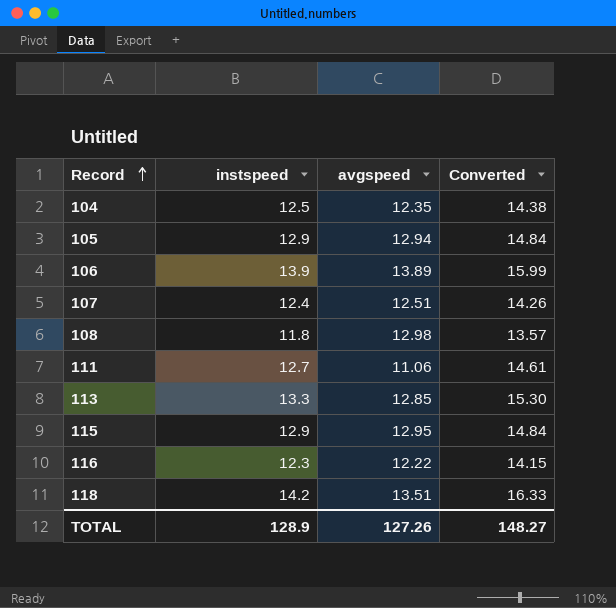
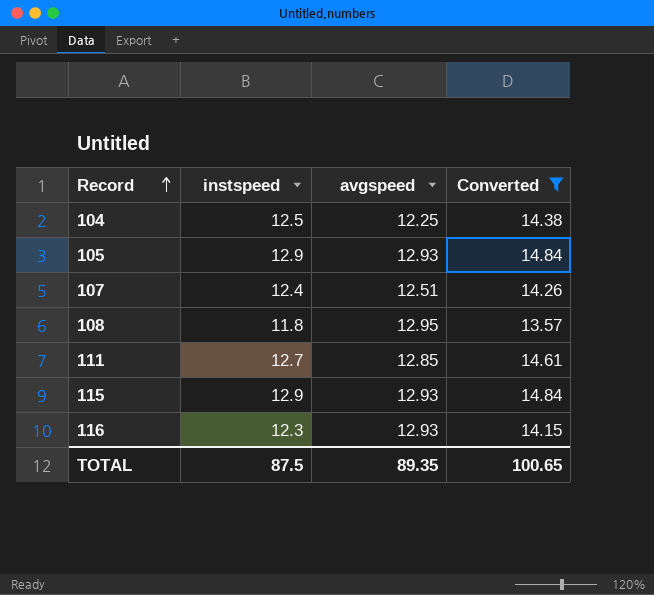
filter: none -> Converted <= 14.84
104 | avgspeed: 12.35 -> 12.25
105 | avgspeed: 12.94 -> 12.93
108 | avgspeed: 12.98 -> 12.95
111 | avgspeed: 11.06 -> 12.85
115 | avgspeed: 12.95 -> 12.93
116 | avgspeed: 12.22 -> 12.93
TOTAL | instspeed: 128.9 -> 87.5
TOTAL | avgspeed: 127.26 -> 89.35
TOTAL | Converted: 148.27 -> 100.65

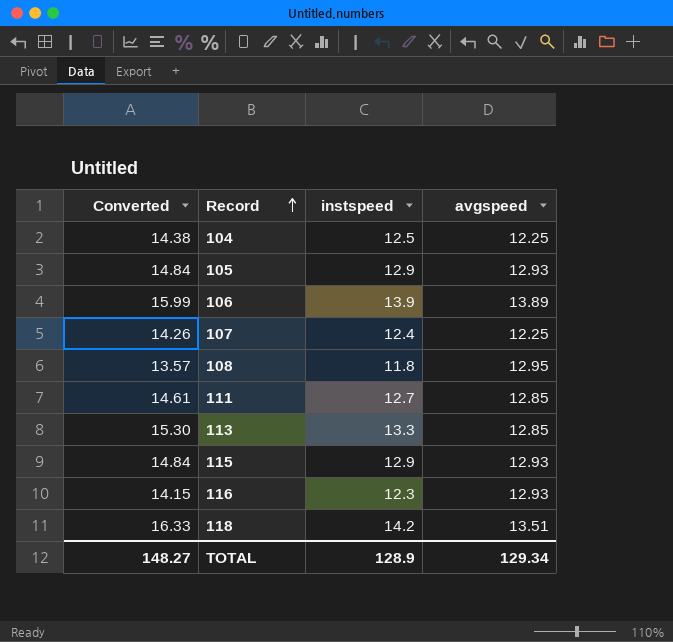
filter: Converted <= 14.84 -> none
column Converted | position: 4 -> 1
107 | avgspeed: 12.51 -> 12.25
TOTAL | Converted: 100.65 -> 148.27
TOTAL | instspeed: 87.5 -> 128.9
TOTAL | avgspeed: 89.35 -> 129.34

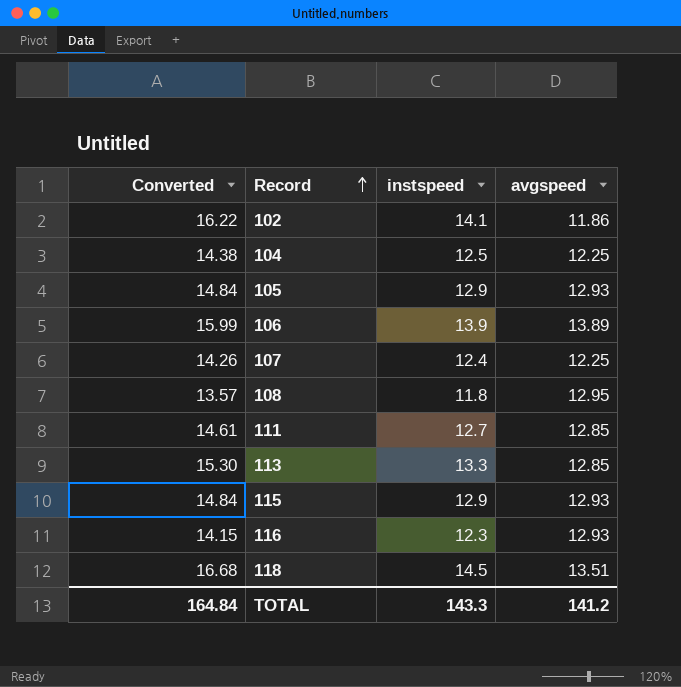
row 102: none -> 16.22 | 14.1 | 11.86
118 | Converted: 16.33 -> 16.68
118 | instspeed: 14.2 -> 14.5
TOTAL | Converted: 148.27 -> 164.84
TOTAL | instspeed: 128.9 -> 143.3
TOTAL | avgspeed: 129.34 -> 141.2

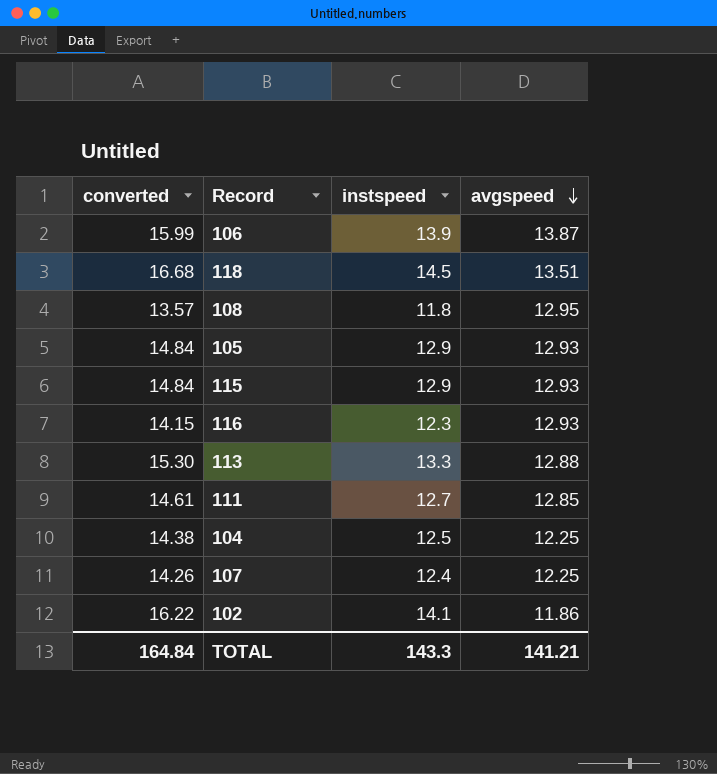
row order: Record ascending -> avgspeed descending
column name: Converted -> converted
106 | avgspeed: 13.89 -> 13.87
113 | avgspeed: 12.85 -> 12.88
TOTAL | avgspeed: 141.2 -> 141.21

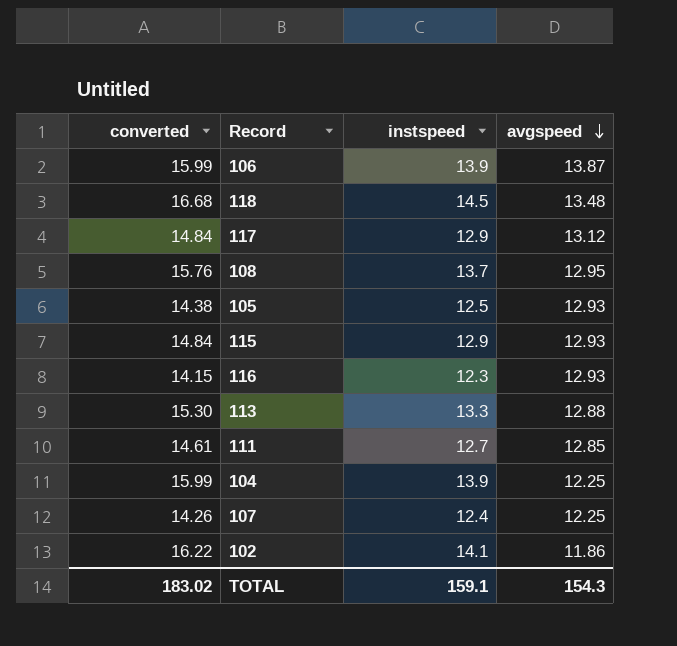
118 | avgspeed: 13.51 -> 13.48
row 117: none -> 14.84 | 12.9 | 13.12
108 | converted: 13.57 -> 15.76
108 | instspeed: 11.8 -> 13.7
105 | converted: 14.84 -> 14.38
105 | instspeed: 12.9 -> 12.5
104 | converted: 14.38 -> 15.99
104 | instspeed: 12.5 -> 13.9
TOTAL | converted: 164.84 -> 183.02
TOTAL | instspeed: 143.3 -> 159.1
TOTAL | avgspeed: 141.21 -> 154.3

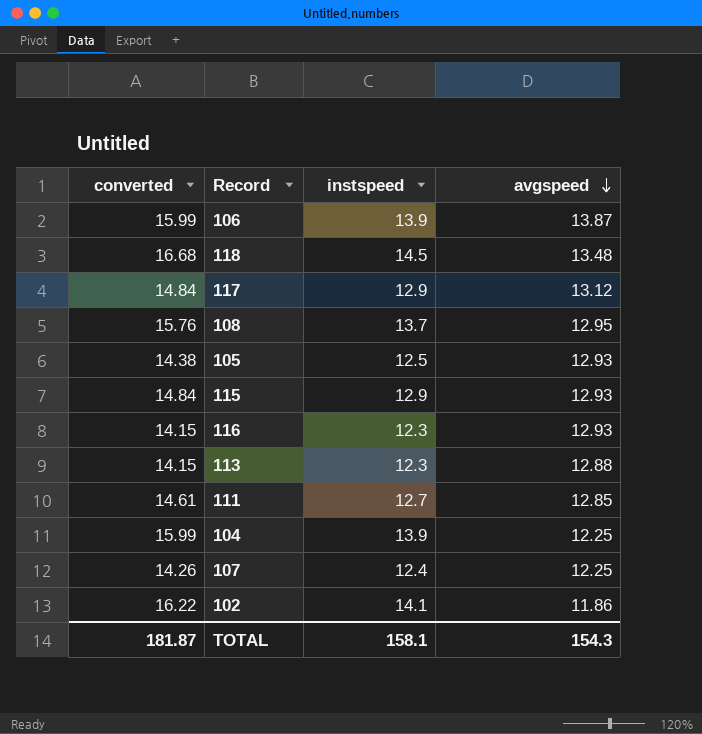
113 | converted: 15.30 -> 14.15
113 | instspeed: 13.3 -> 12.3
TOTAL | converted: 183.02 -> 181.87
TOTAL | instspeed: 159.1 -> 158.1

